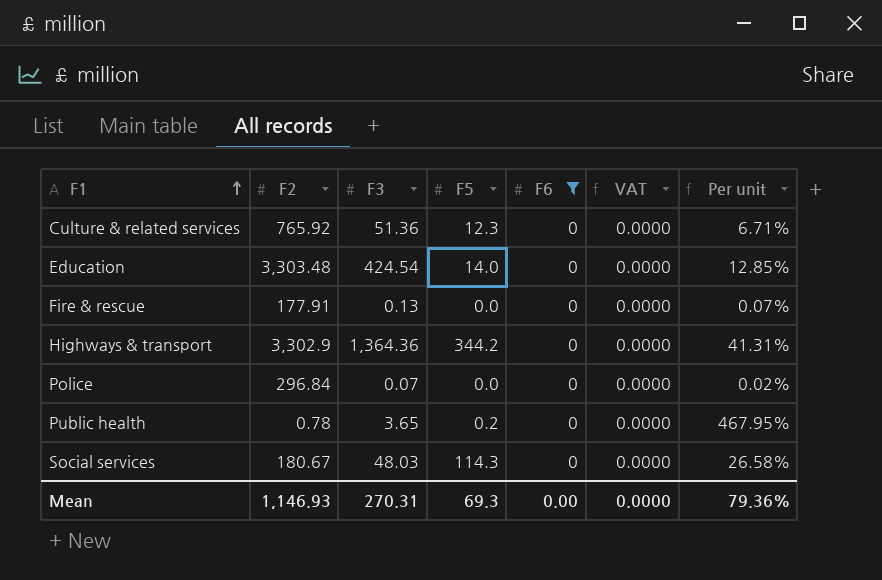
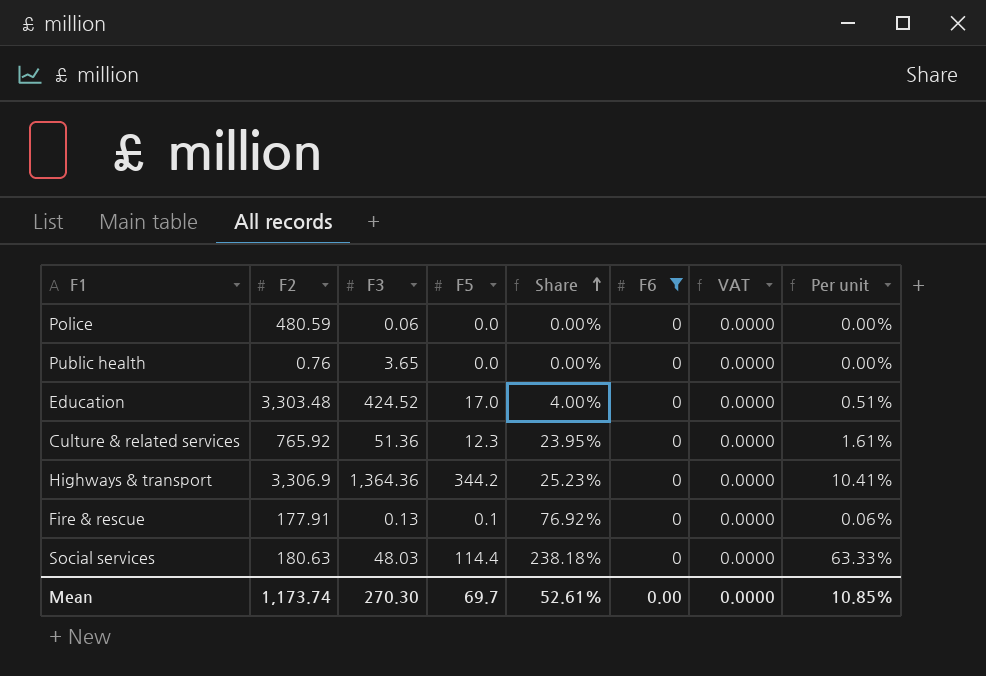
row order: F1 ascending -> Share ascending
column Share | formula: none -> [F5] / [F3]
column Per unit | formula: [F3] / [F2] -> [F5] / [F2]
Police | F2: 296.84 -> 480.59
Police | F3: 0.07 -> 0.06
Public health | F2: 0.78 -> 0.76
Public health | F5: 0.2 -> 0.0
Education | F3: 424.54 -> 424.52
Education | F5: 14.0 -> 17.0
Highways & transport | F2: 3,302.9 -> 3,306.9
Fire & rescue | F5: 0.0 -> 0.1
Social services | F2: 180.67 -> 180.63
Social services | F5: 114.3 -> 114.4
Mean | F2: 1,146.93 -> 1,173.74
Mean | F3: 270.31 -> 270.30
Mean | F5: 69.3 -> 69.7
Mean | Per unit: 79.36% -> 10.85%

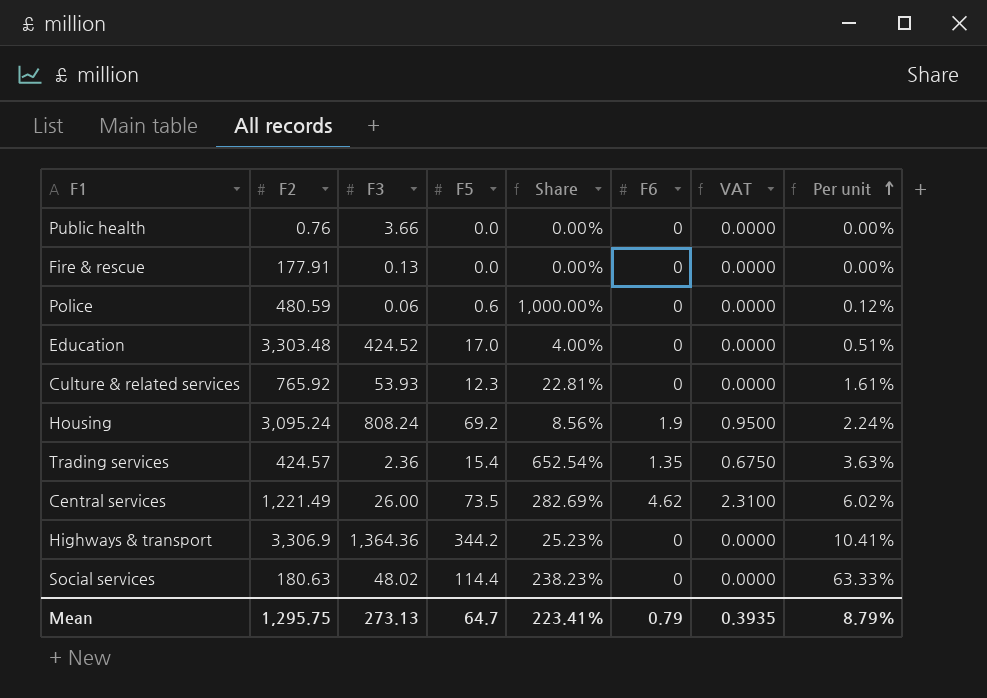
filter: F6 = 0 -> none
row order: Share ascending -> Per unit ascending
Public health | F3: 3.65 -> 3.66
Fire & rescue | F5: 0.1 -> 0.0
Fire & rescue | Share: 76.92% -> 0.00%
Fire & rescue | Per unit: 0.06% -> 0.00%
Police | F5: 0.0 -> 0.6
Police | Share: 0.00% -> 1,000.00%
Police | Per unit: 0.00% -> 0.12%
Culture & related services | F3: 51.36 -> 53.93
Culture & related services | Share: 23.95% -> 22.81%
Social services | F3: 48.03 -> 48.02
Social services | Share: 238.18% -> 238.23%
Mean | F2: 1,173.74 -> 1,295.75
Mean | F3: 270.30 -> 273.13
Mean | F5: 69.7 -> 64.7
Mean | Share: 52.61% -> 223.41%
Mean | F6: 0.00 -> 0.79
Mean | VAT: 0.0000 -> 0.3935
Mean | Per unit: 10.85% -> 8.79%

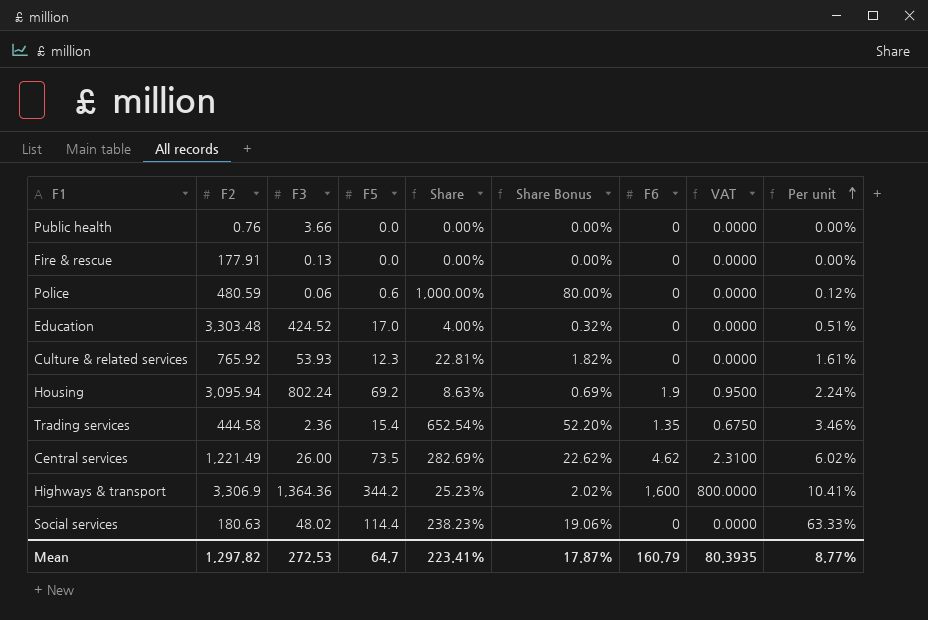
column Share Bonus | formula: none -> [Share] * 0.08
Housing | F2: 3,095.24 -> 3,095.94
Housing | F3: 808.24 -> 802.24
Housing | Share: 8.56% -> 8.63%
Trading services | F2: 424.57 -> 444.58
Trading services | Per unit: 3.63% -> 3.46%
Highways & transport | F6: 0 -> 1,600
Highways & transport | VAT: 0.0000 -> 800.0000
Mean | F2: 1,295.75 -> 1,297.82
Mean | F3: 273.13 -> 272.53
Mean | F6: 0.79 -> 160.79
Mean | VAT: 0.3935 -> 80.3935
Mean | Per unit: 8.79% -> 8.77%

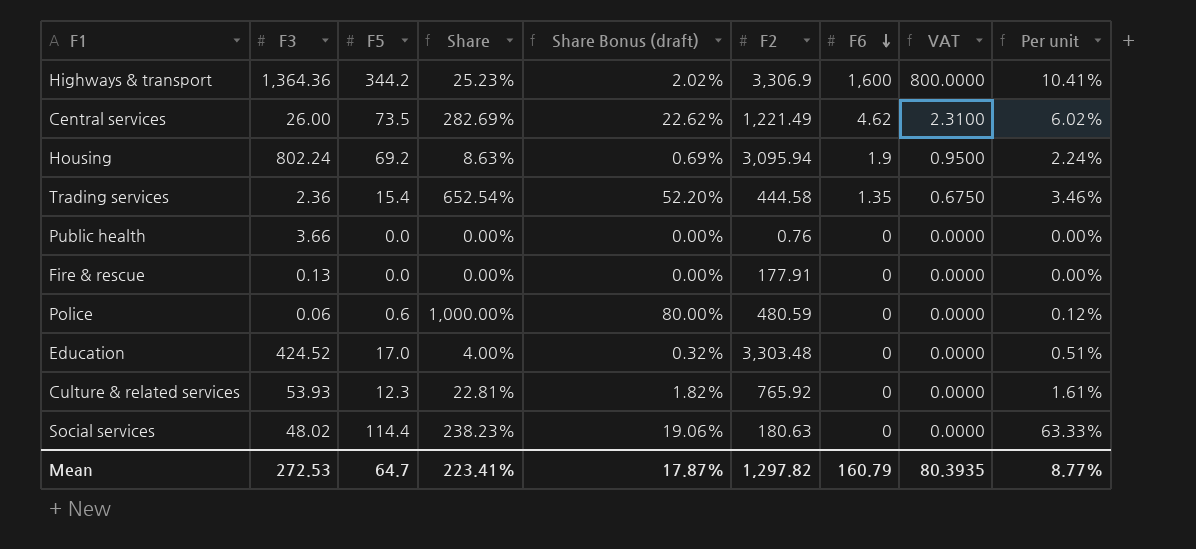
row order: Per unit ascending -> F6 descending
column name: Share Bonus -> Share Bonus (draft)
column F2 | position: 2 -> 6

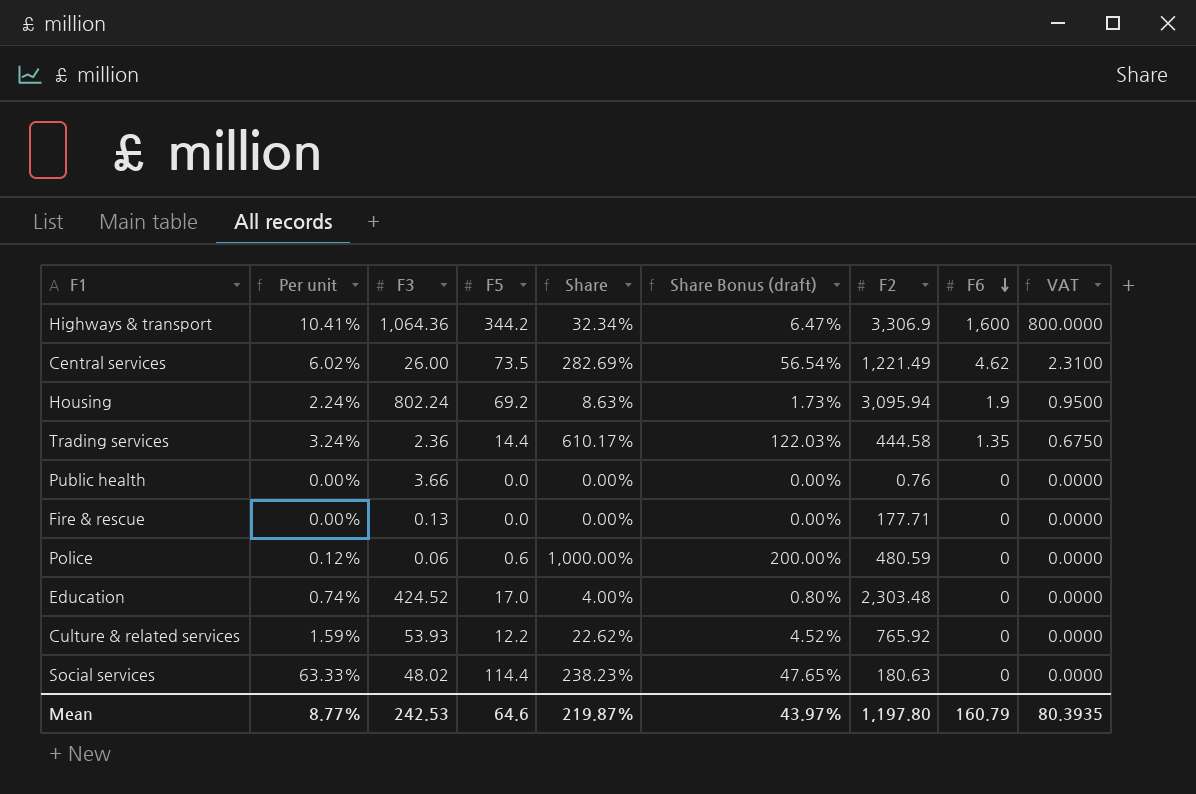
column Per unit | position: 9 -> 2
column Share Bonus (draft) | formula: [Share] * 0.08 -> [Share] * 0.2
Highways & transport | F3: 1,364.36 -> 1,064.36
Highways & transport | Share: 25.23% -> 32.34%
Trading services | Per unit: 3.46% -> 3.24%
Trading services | F5: 15.4 -> 14.4
Trading services | Share: 652.54% -> 610.17%
Fire & rescue | F2: 177.91 -> 177.71
Education | Per unit: 0.51% -> 0.74%
Education | F2: 3,303.48 -> 2,303.48
Culture & related services | Per unit: 1.61% -> 1.59%
Culture & related services | F5: 12.3 -> 12.2
Culture & related services | Share: 22.81% -> 22.62%
Mean | F3: 272.53 -> 242.53
Mean | F5: 64.7 -> 64.6
Mean | Share: 223.41% -> 219.87%
Mean | Share Bonus (draft): 17.87% -> 43.97%
Mean | F2: 1,297.82 -> 1,197.80

